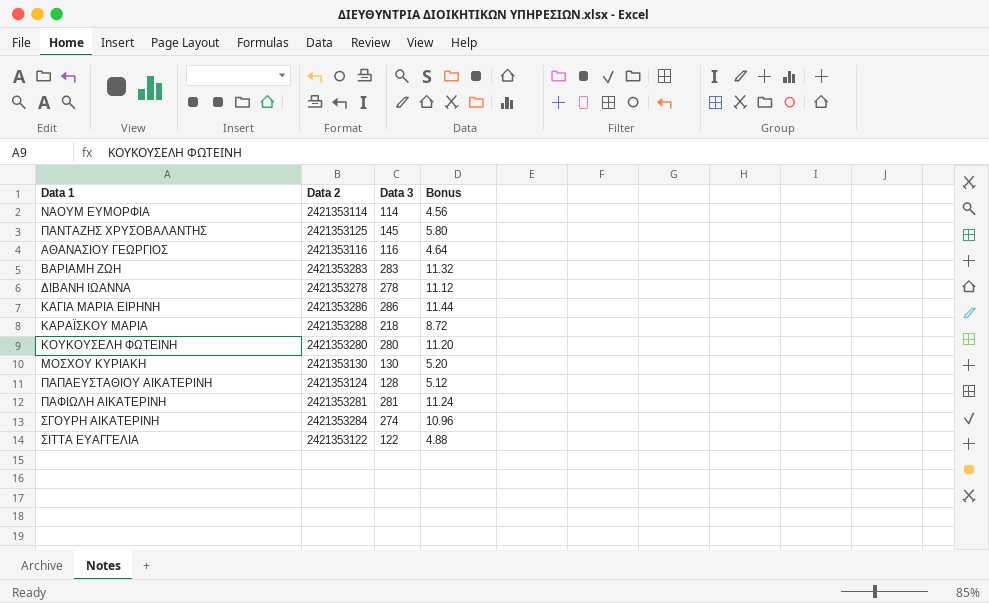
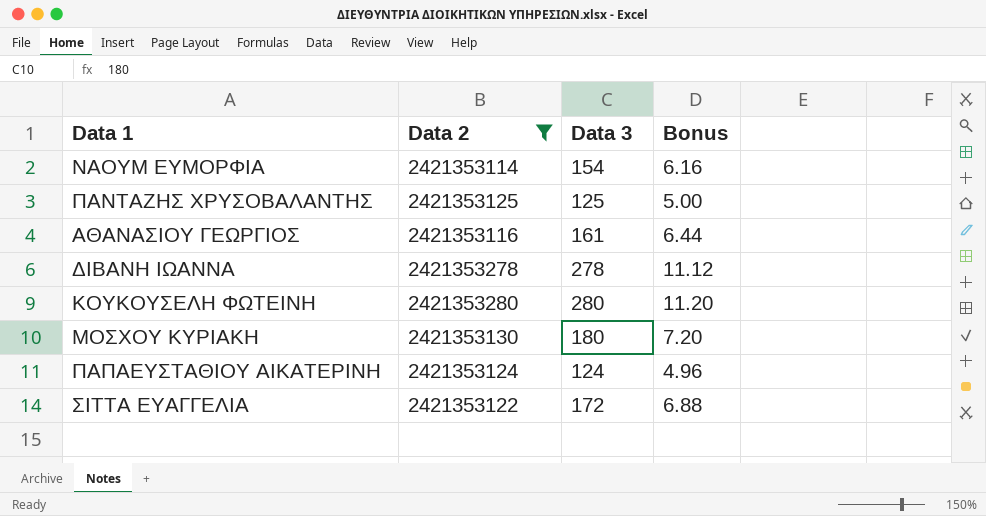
filter: none -> Data 2 <= 2421353280
ΝΑΟΥΜ ΕΥΜΟΡΦΙΑ | Data 3: 114 -> 154
ΝΑΟΥΜ ΕΥΜΟΡΦΙΑ | Bonus: 4.56 -> 6.16
ΠΑΝΤΑΖΗΣ ΧΡΥΣΟΒΑΛΑΝΤΗΣ | Data 3: 145 -> 125
ΠΑΝΤΑΖΗΣ ΧΡΥΣΟΒΑΛΑΝΤΗΣ | Bonus: 5.80 -> 5.00
ΑΘΑΝΑΣΙΟΥ ΓΕΩΡΓΙΟΣ | Data 3: 116 -> 161
ΑΘΑΝΑΣΙΟΥ ΓΕΩΡΓΙΟΣ | Bonus: 4.64 -> 6.44
ΜΟΣΧΟΥ ΚΥΡΙΑΚΗ | Data 3: 130 -> 180
ΜΟΣΧΟΥ ΚΥΡΙΑΚΗ | Bonus: 5.20 -> 7.20
ΠΑΠΑΕΥΣΤΑΘΙΟΥ ΑΙΚΑΤΕΡΙΝΗ | Data 3: 128 -> 124
ΠΑΠΑΕΥΣΤΑΘΙΟΥ ΑΙΚΑΤΕΡΙΝΗ | Bonus: 5.12 -> 4.96
ΣΙΤΤΑ ΕΥΑΓΓΕΛΙΑ | Data 3: 122 -> 172
ΣΙΤΤΑ ΕΥΑΓΓΕΛΙΑ | Bonus: 4.88 -> 6.88

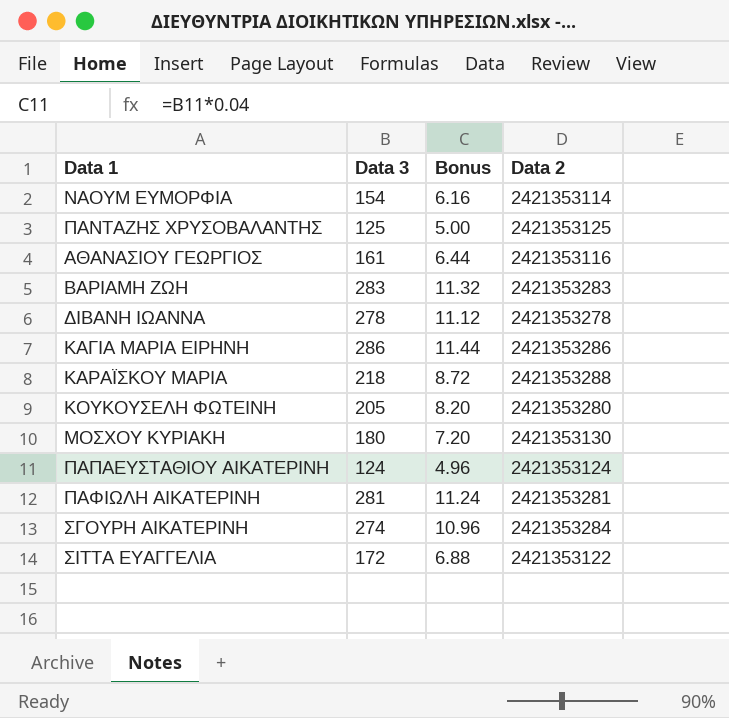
filter: Data 2 <= 2421353280 -> none
column Data 2 | position: 2 -> 4
ΚΟΥΚΟΥΣΕΛΗ ΦΩΤΕΙΝΗ | Data 3: 280 -> 205
ΚΟΥΚΟΥΣΕΛΗ ΦΩΤΕΙΝΗ | Bonus: 11.20 -> 8.20

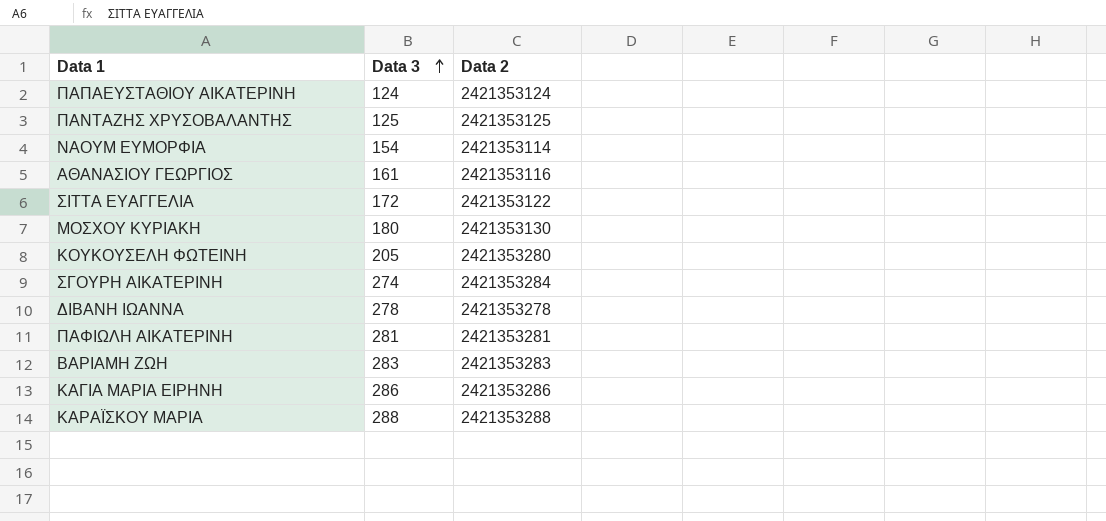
row order: none -> Data 3 ascending
column Bonus | formula: [Data 3] * 0.04 -> none
ΚΑΡΑΪΣΚΟΥ ΜΑΡΙΑ | Data 3: 218 -> 288

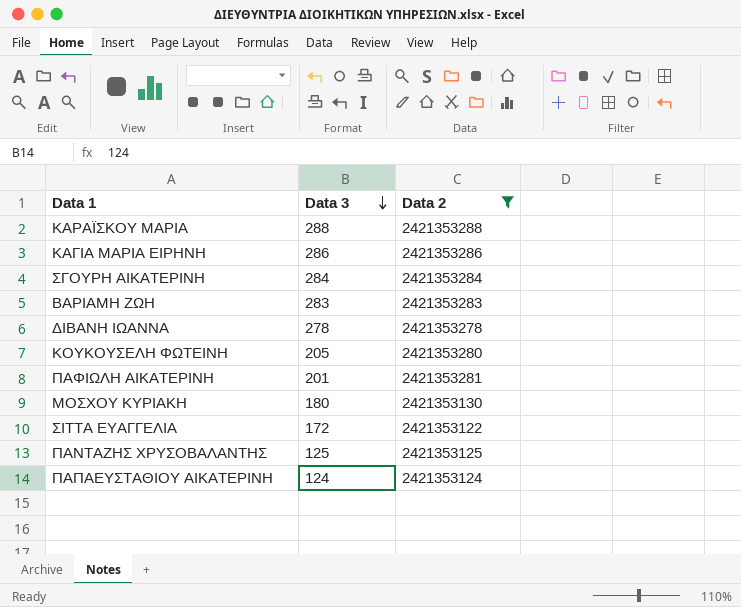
filter: none -> Data 2 >= 2421353122
row order: Data 3 ascending -> Data 3 descending
ΣΓΟΥΡΗ ΑΙΚΑΤΕΡΙΝΗ | Data 3: 274 -> 284
ΠΑΦΙΩΛΗ ΑΙΚΑΤΕΡΙΝΗ | Data 3: 281 -> 201

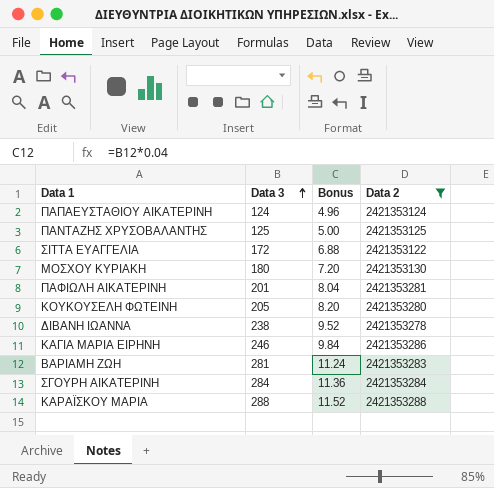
row order: Data 3 descending -> Data 3 ascending
column Bonus | formula: none -> [Data 3] * 0.04
ΔΙΒΑΝΗ ΙΩΑΝΝΑ | Data 3: 278 -> 238
ΚΑΓΙΑ ΜΑΡΙΑ ΕΙΡΗΝΗ | Data 3: 286 -> 246
ΒΑΡΙΑΜΗ ΖΩΗ | Data 3: 283 -> 281

